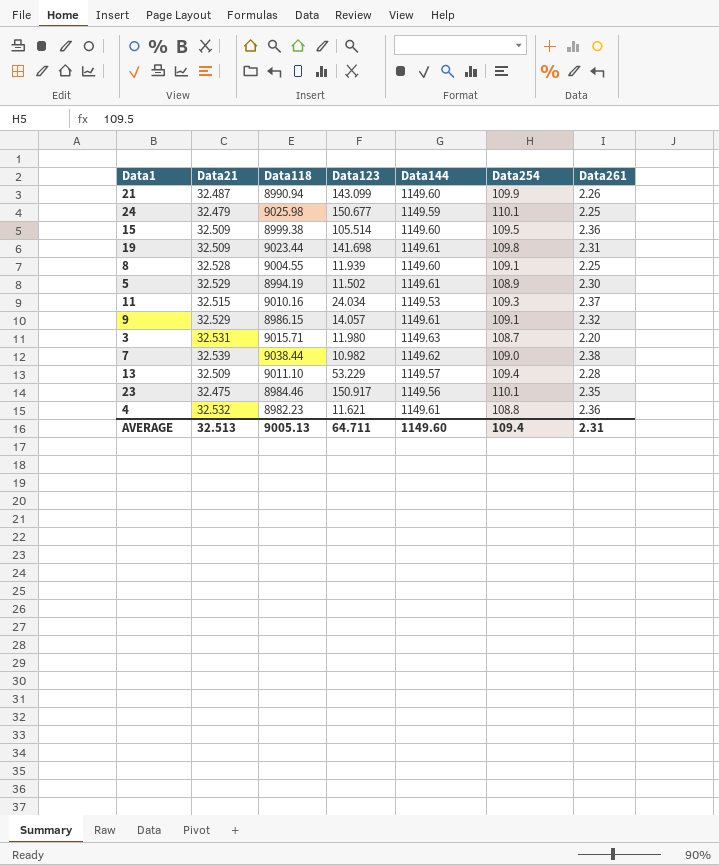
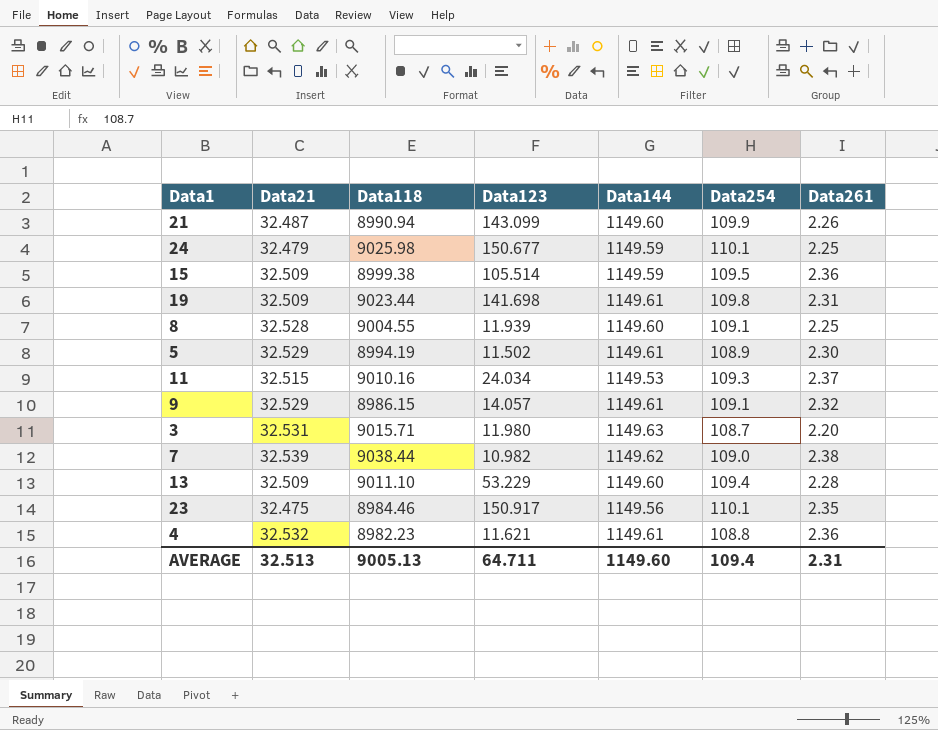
15 | Data144: 1149.60 -> 1149.59
13 | Data144: 1149.57 -> 1149.60

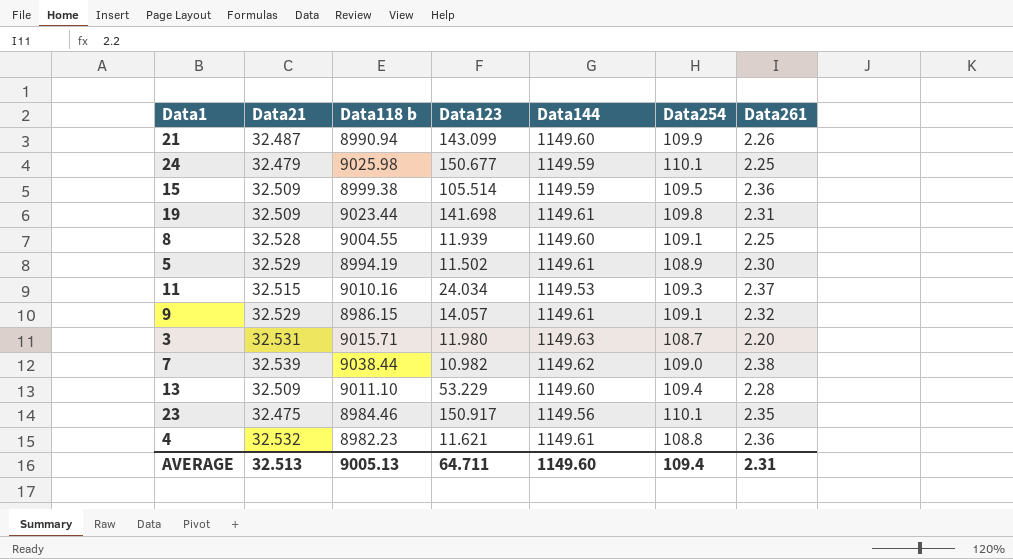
column name: Data118 -> Data118 b

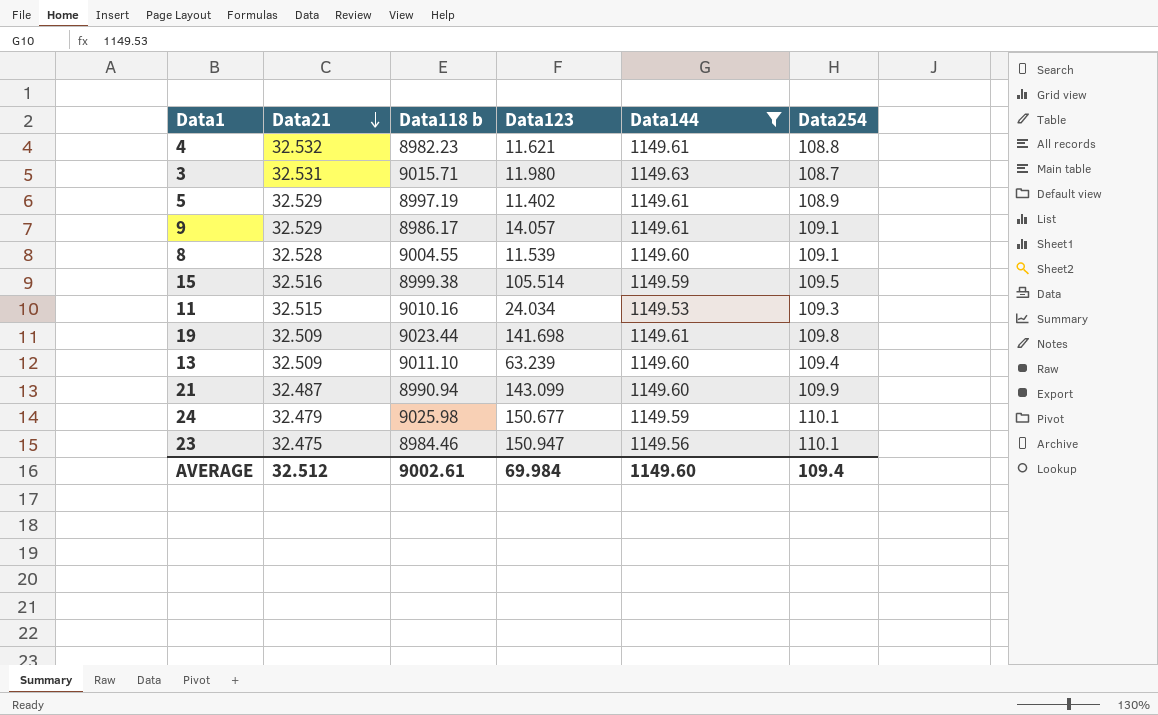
filter: none -> Data144 != 1149.62
row order: none -> Data21 descending
column Data261 | position: 7 -> none
5 | Data118 b: 8994.19 -> 8997.19
5 | Data123: 11.502 -> 11.402
9 | Data118 b: 8986.15 -> 8986.17
8 | Data123: 11.939 -> 11.539
15 | Data21: 32.509 -> 32.516
13 | Data123: 53.229 -> 63.239
23 | Data123: 150.917 -> 150.947
AVERAGE | Data21: 32.513 -> 32.512
AVERAGE | Data118 b: 9005.13 -> 9002.61
AVERAGE | Data123: 64.711 -> 69.984

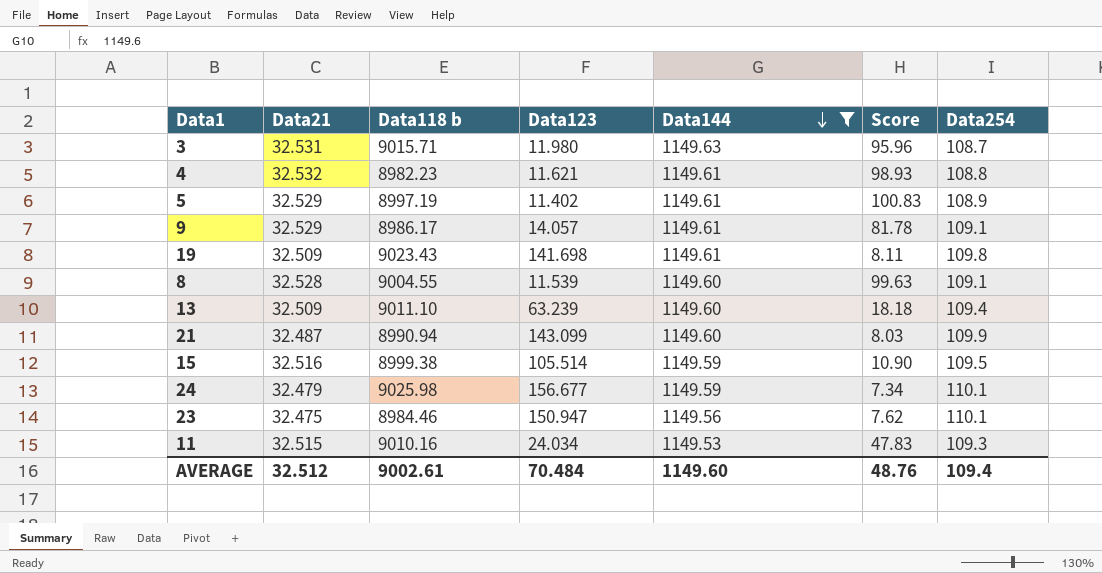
row order: Data21 descending -> Data144 descending
column Score | formula: none -> [Data144] / [Data123]
19 | Data118 b: 9023.44 -> 9023.43
24 | Data123: 150.677 -> 156.677
AVERAGE | Data123: 69.984 -> 70.484

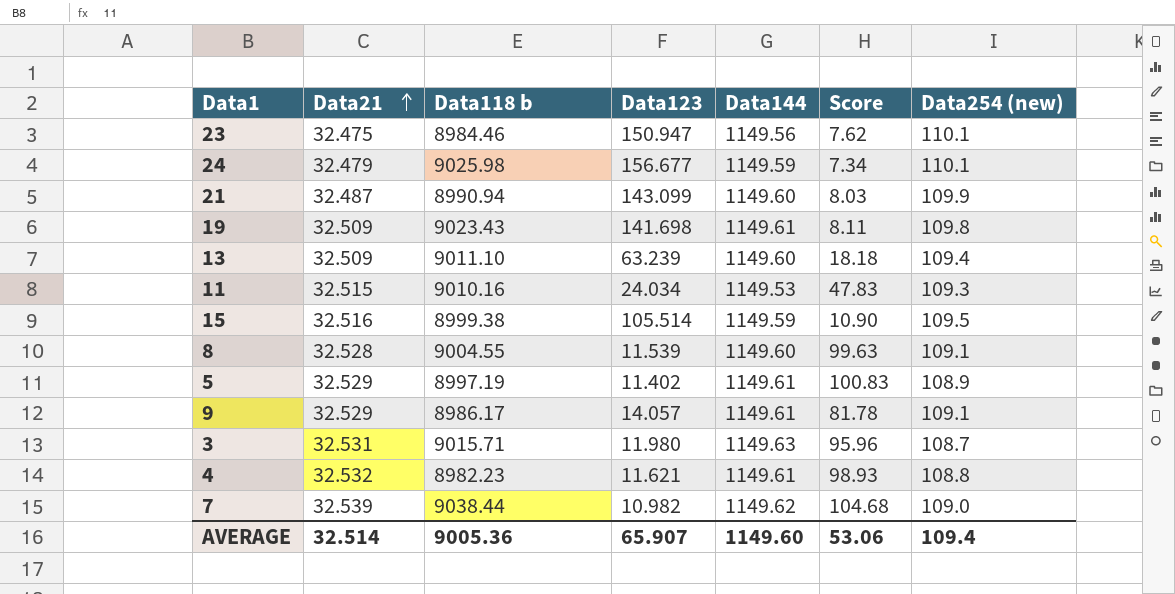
filter: Data144 != 1149.62 -> none
row order: Data144 descending -> Data21 ascending
column name: Data254 -> Data254 (new)
AVERAGE | Data21: 32.512 -> 32.514
AVERAGE | Data118 b: 9002.61 -> 9005.36
AVERAGE | Data123: 70.484 -> 65.907
AVERAGE | Score: 48.76 -> 53.06

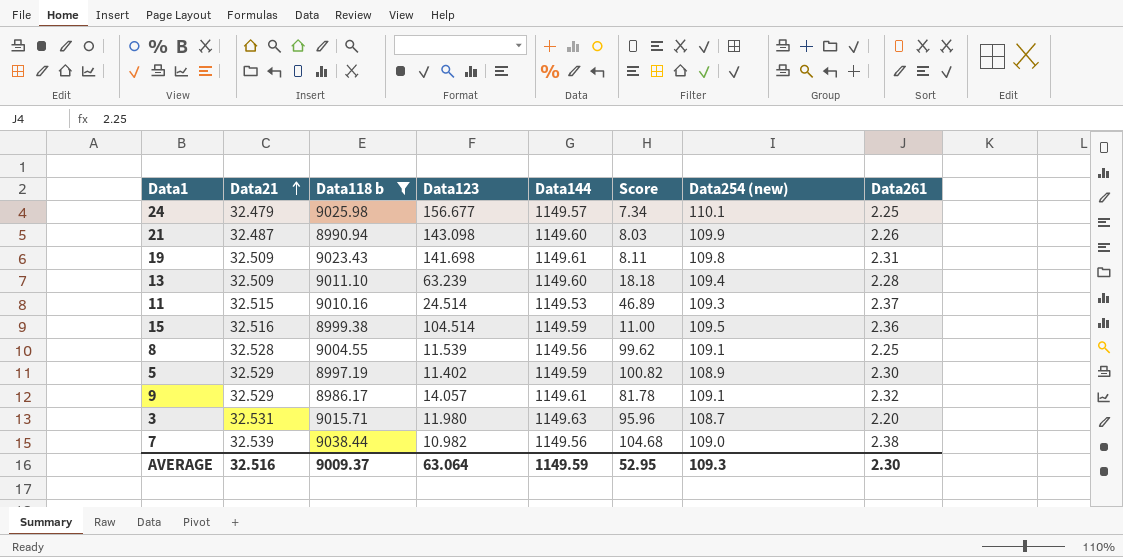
filter: none -> Data118 b >= 8986.17
column Data261 | position: none -> 8
24 | Data144: 1149.59 -> 1149.57
21 | Data123: 143.099 -> 143.098
11 | Data123: 24.034 -> 24.514
11 | Score: 47.83 -> 46.89
15 | Data123: 105.514 -> 104.514
15 | Score: 10.90 -> 11.00
8 | Data144: 1149.60 -> 1149.56
8 | Score: 99.63 -> 99.62
5 | Data144: 1149.61 -> 1149.59
5 | Score: 100.83 -> 100.82
7 | Data144: 1149.62 -> 1149.56
AVERAGE | Data21: 32.514 -> 32.516
AVERAGE | Data118 b: 9005.36 -> 9009.37
AVERAGE | Data123: 65.907 -> 63.064
AVERAGE | Data144: 1149.60 -> 1149.59
AVERAGE | Score: 53.06 -> 52.95
AVERAGE | Data254 (new): 109.4 -> 109.3

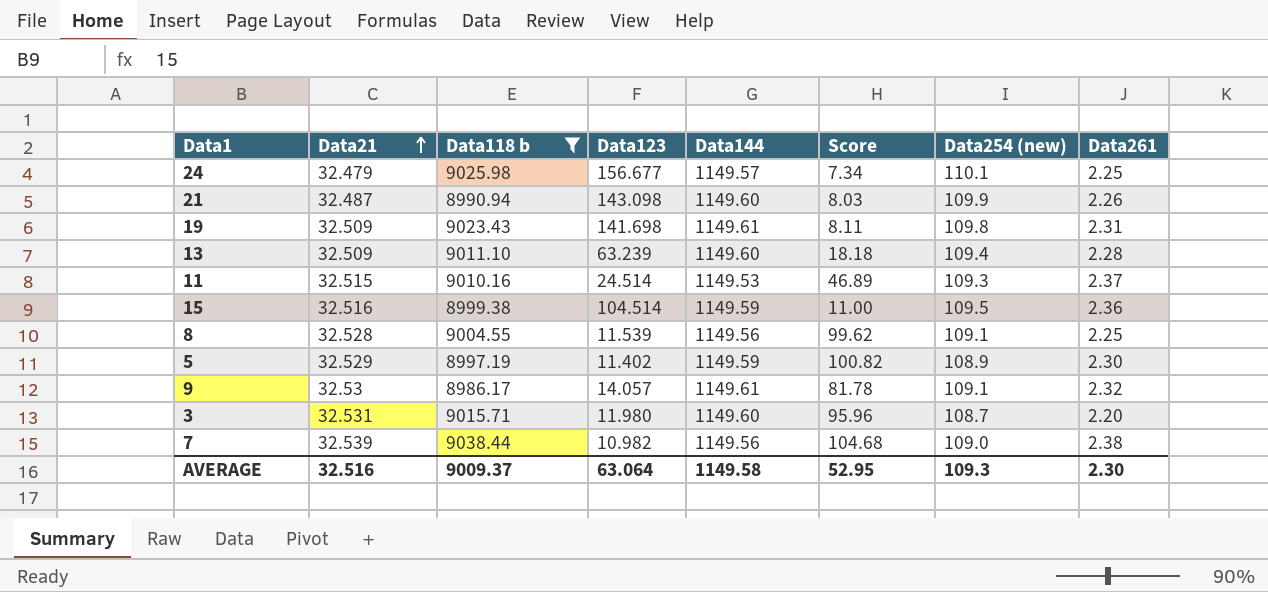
9 | Data21: 32.529 -> 32.53
3 | Data144: 1149.63 -> 1149.60
AVERAGE | Data144: 1149.59 -> 1149.58

